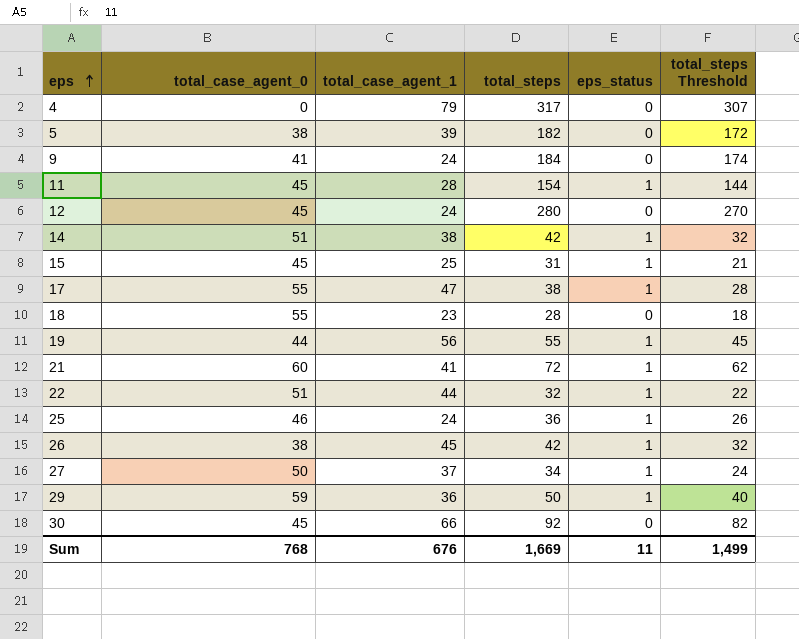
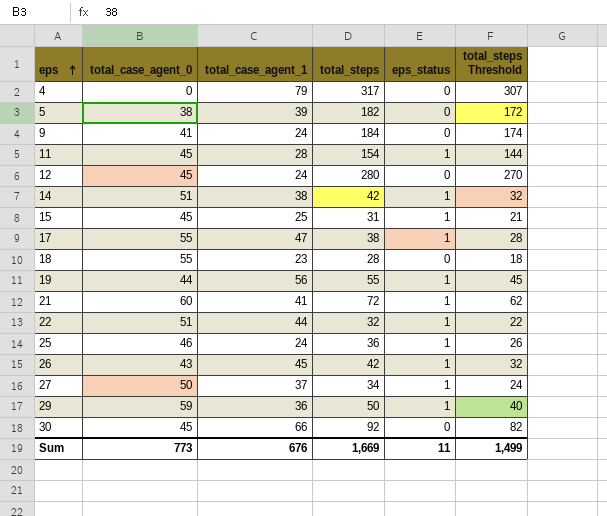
26 | total_case_agent_0: 38 -> 43
Sum | total_case_agent_0: 768 -> 773

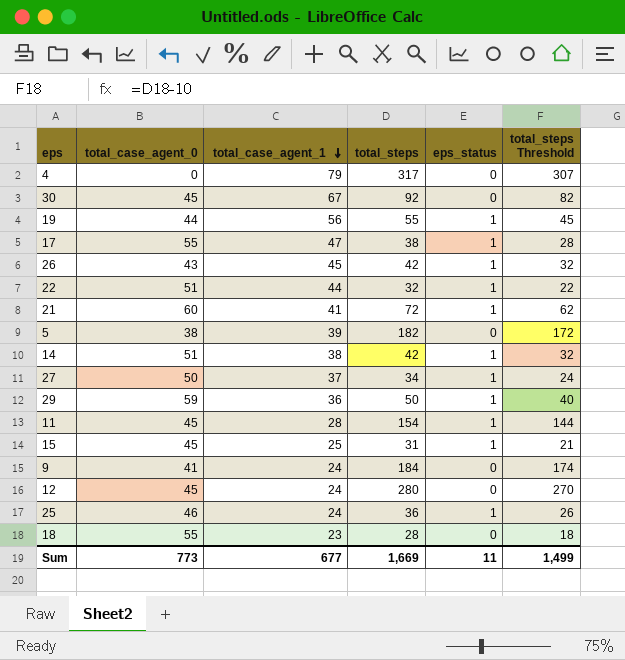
row order: eps ascending -> total_case_agent_1 descending
30 | total_case_agent_1: 66 -> 67
Sum | total_case_agent_1: 676 -> 677

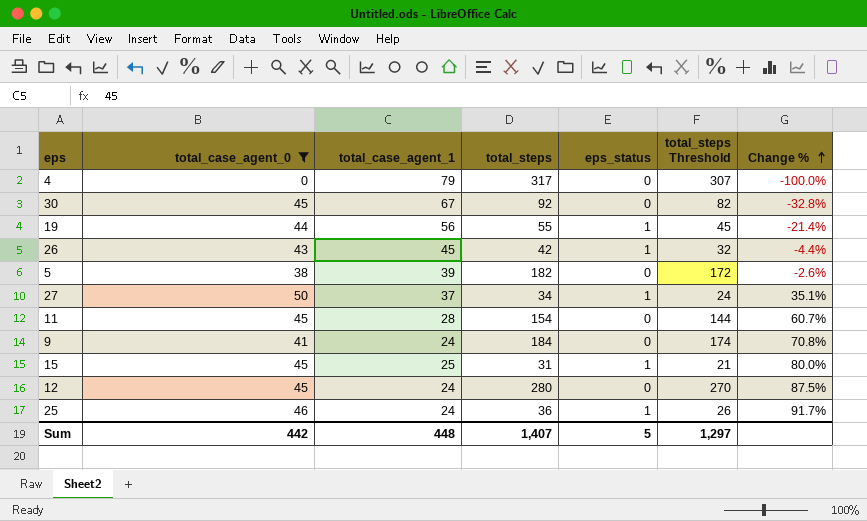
filter: none -> total_case_agent_0 <= 50
row order: total_case_agent_1 descending -> Change % ascending
column Change % | formula: none -> ([total_case_agent_0] - [total_case_agent_1]) / [total_case_agent_1]
11 | eps_status: 1 -> 0
Sum | total_case_agent_0: 773 -> 442
Sum | total_case_agent_1: 677 -> 448
Sum | total_steps: 1,669 -> 1,407
Sum | eps_status: 11 -> 5
Sum | total_steps Threshold: 1,499 -> 1,297

